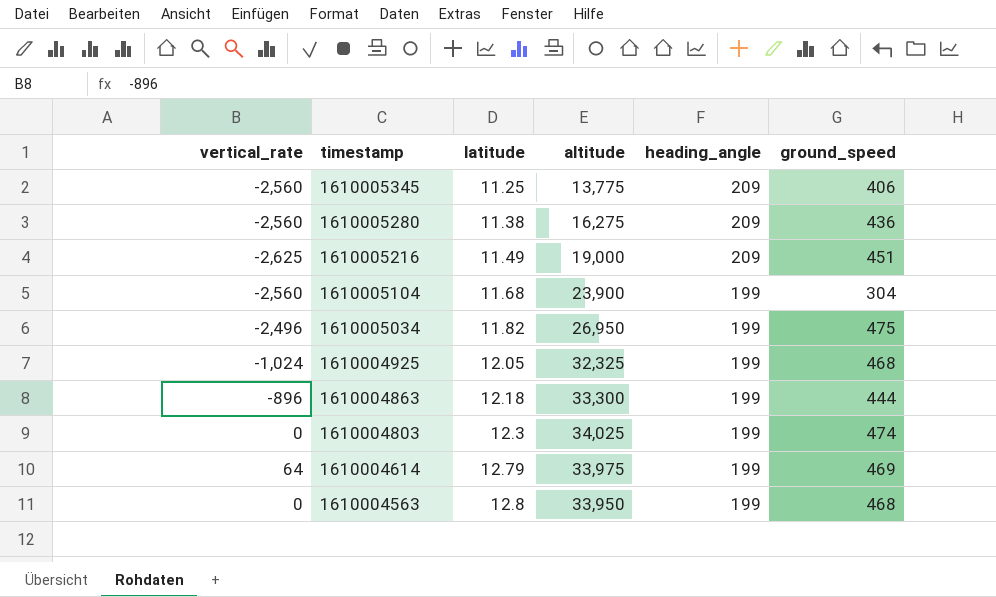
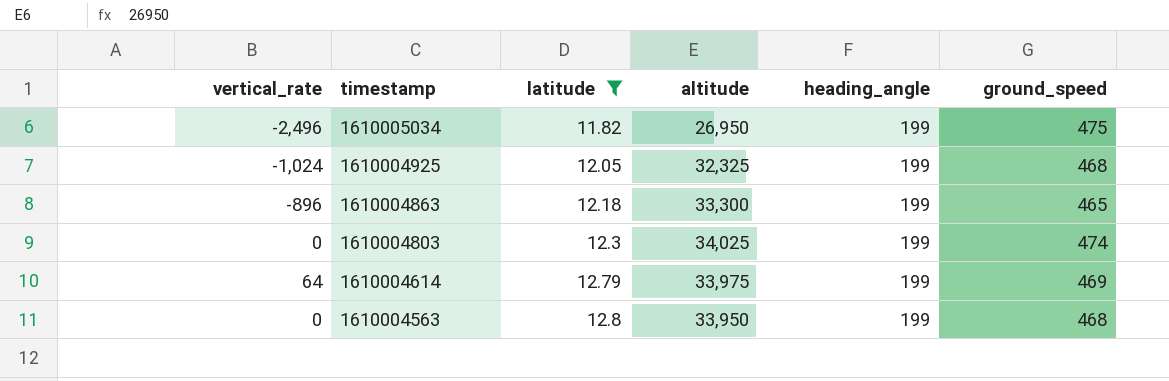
filter: none -> latitude >= 11.82
1610004863 | ground_speed: 444 -> 465

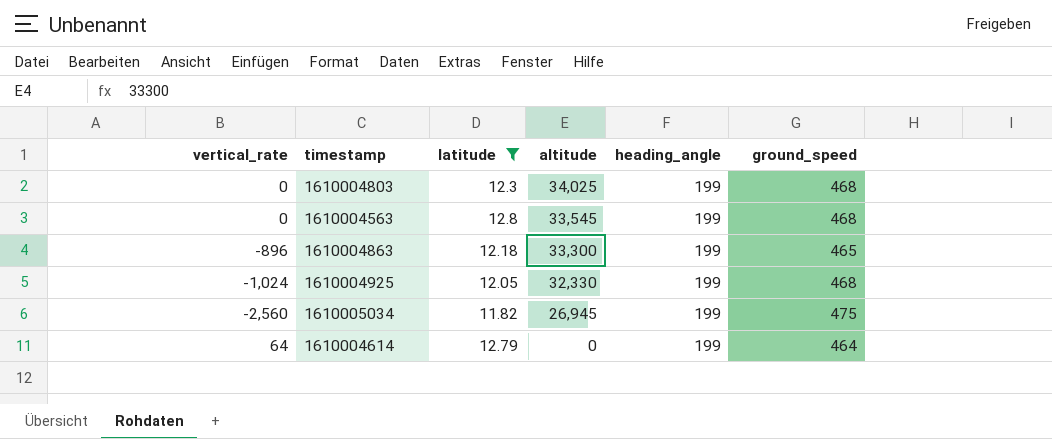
row order: timestamp descending -> altitude descending
1610004803 | ground_speed: 474 -> 468
1610004563 | altitude: 33,950 -> 33,545
1610004925 | altitude: 32,325 -> 32,330
1610005034 | vertical_rate: -2,496 -> -2,560
1610005034 | altitude: 26,950 -> 26,945
1610004614 | altitude: 33,975 -> 0
1610004614 | ground_speed: 469 -> 464

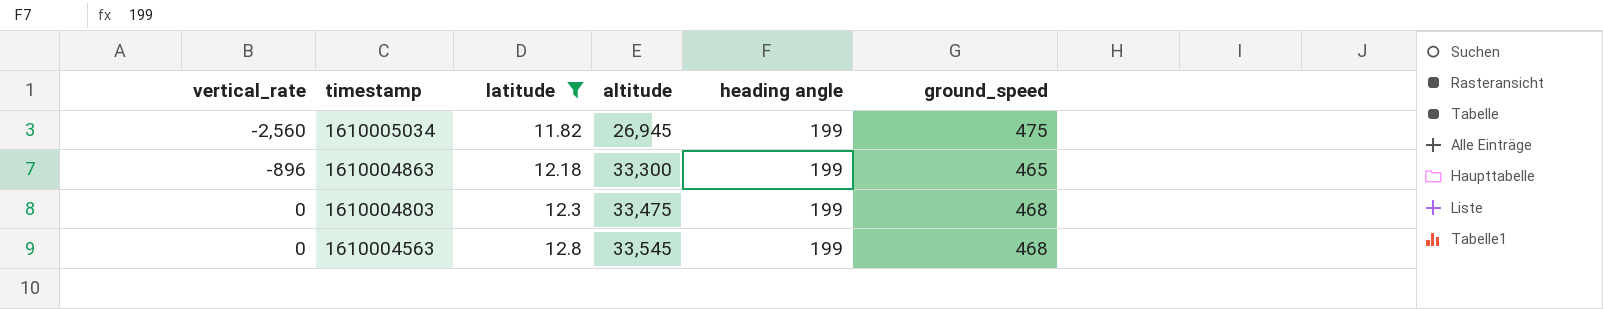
row order: altitude descending -> vertical_rate ascending
column name: heading_angle -> heading angle
row 1610004925: -1,024 | 12.05 | 32,330 | 199 | 468 -> none
row 1610004614: 64 | 12.79 | 0 | 199 | 464 -> none
1610004803 | altitude: 34,025 -> 33,475

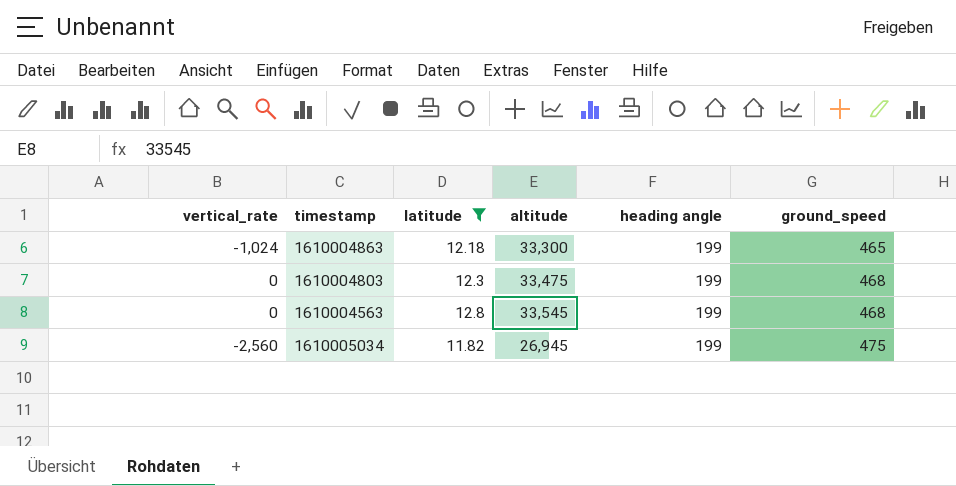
row order: vertical_rate ascending -> ground_speed ascending
1610004863 | vertical_rate: -896 -> -1,024

